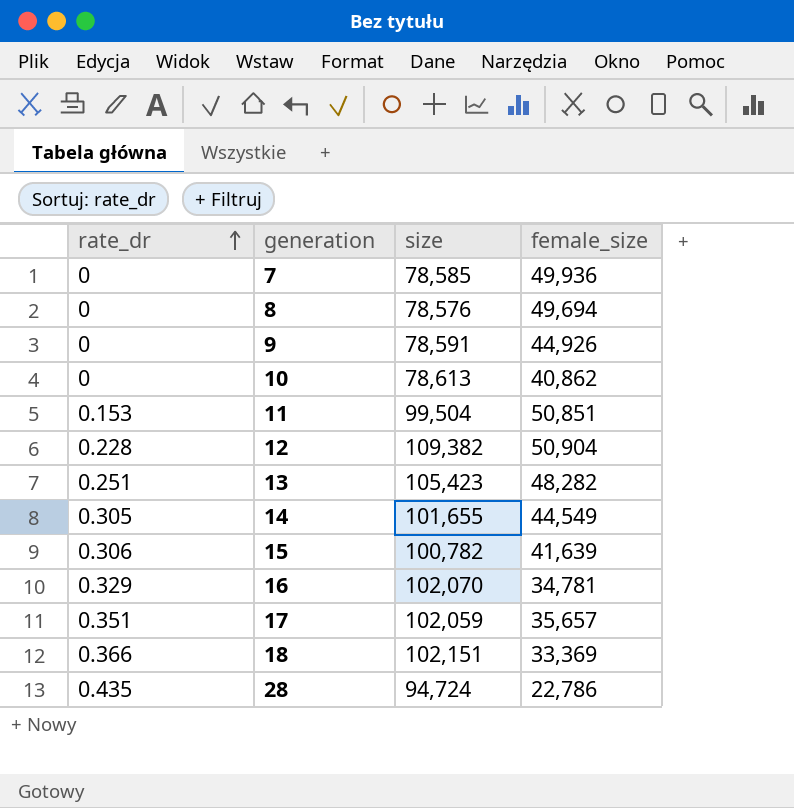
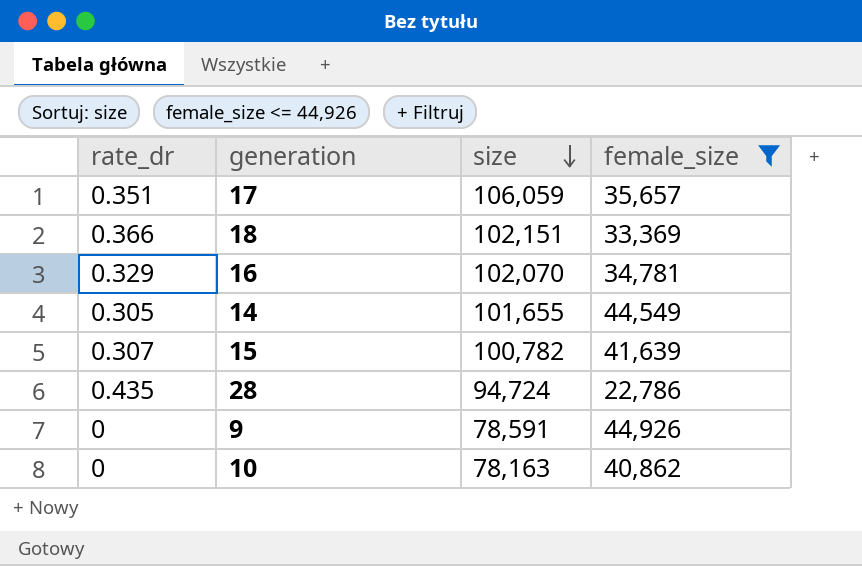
filter: none -> female_size <= 44,926
row order: rate_dr ascending -> size descending
17 | size: 102,059 -> 106,059
15 | rate_dr: 0.306 -> 0.307
10 | size: 78,613 -> 78,163

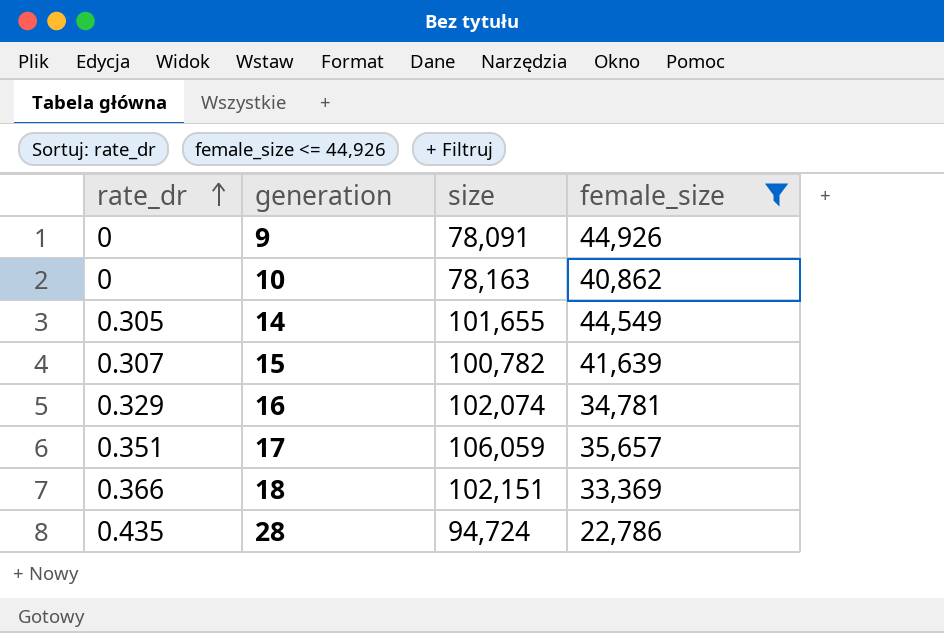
row order: size descending -> rate_dr ascending
9 | size: 78,591 -> 78,091
16 | size: 102,070 -> 102,074

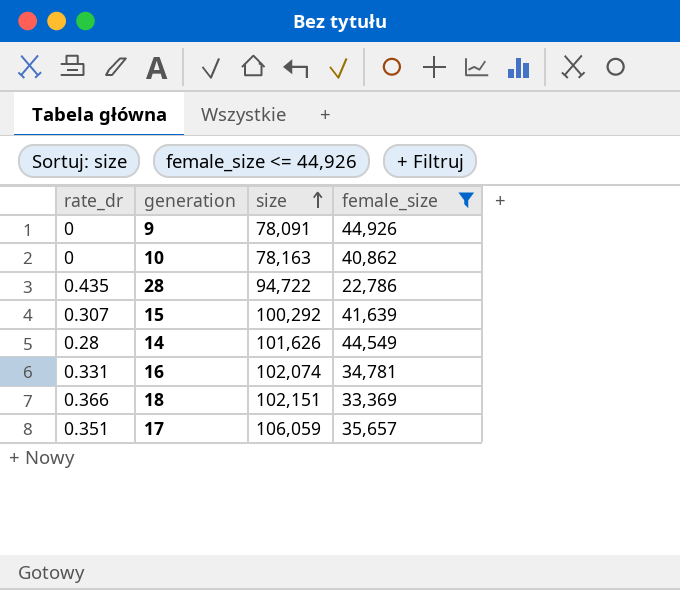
row order: rate_dr ascending -> size ascending
28 | size: 94,724 -> 94,722
15 | size: 100,782 -> 100,292
14 | rate_dr: 0.305 -> 0.28
14 | size: 101,655 -> 101,626
16 | rate_dr: 0.329 -> 0.331

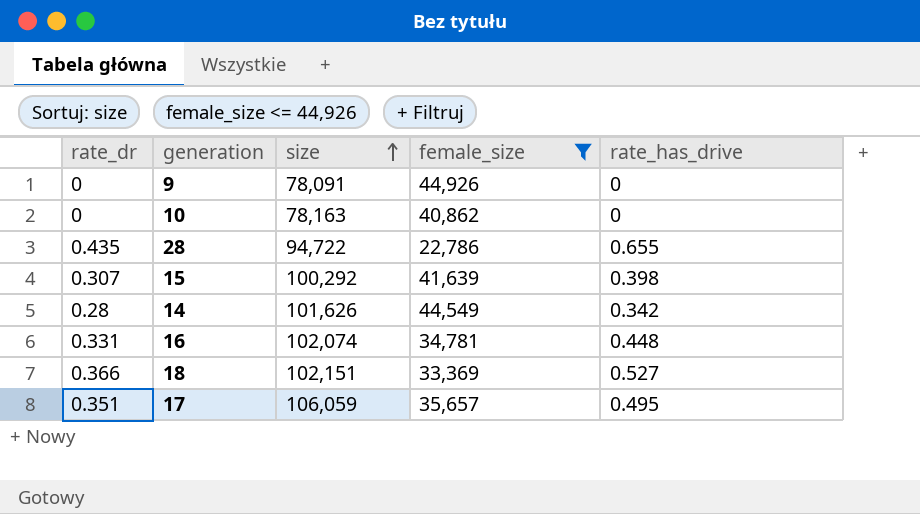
column rate_has_drive | position: none -> 5

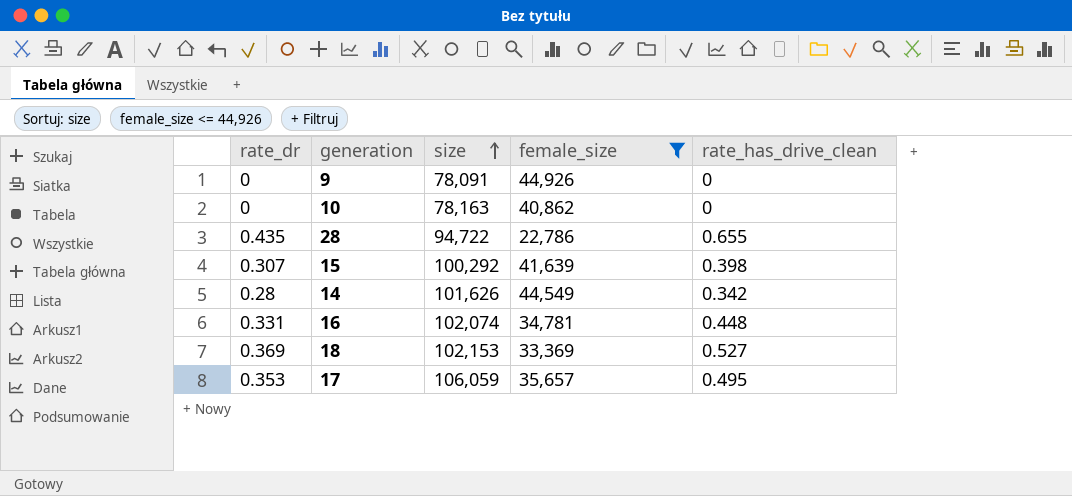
column name: rate_has_drive -> rate_has_drive_clean
18 | rate_dr: 0.366 -> 0.369
18 | size: 102,151 -> 102,153
17 | rate_dr: 0.351 -> 0.353

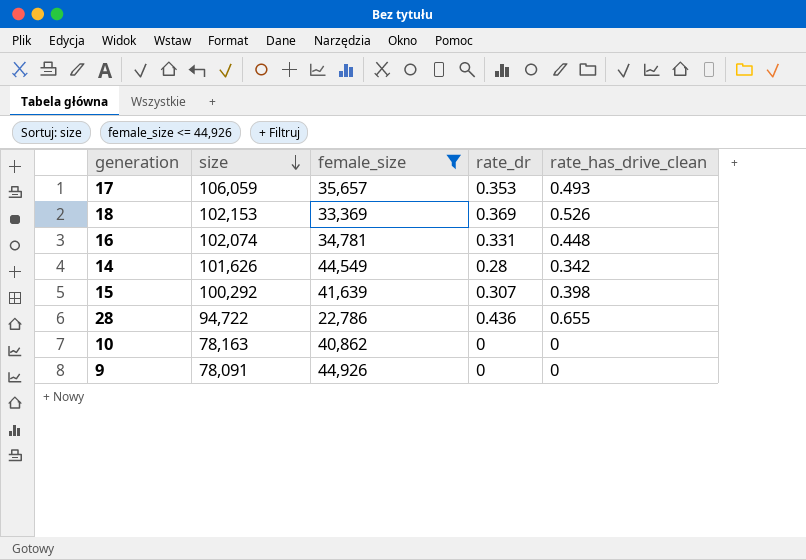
row order: size ascending -> size descending
column rate_dr | position: 1 -> 4
17 | rate_has_drive_clean: 0.495 -> 0.493
18 | rate_has_drive_clean: 0.527 -> 0.526
28 | rate_dr: 0.435 -> 0.436

